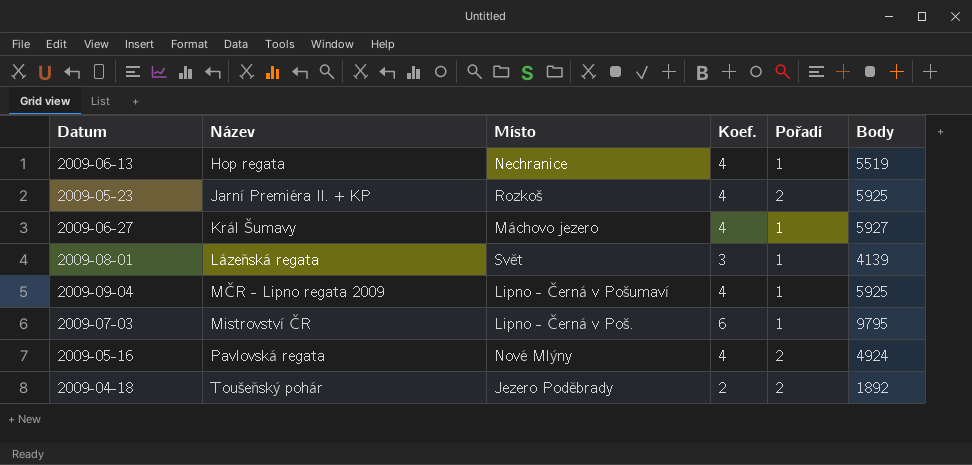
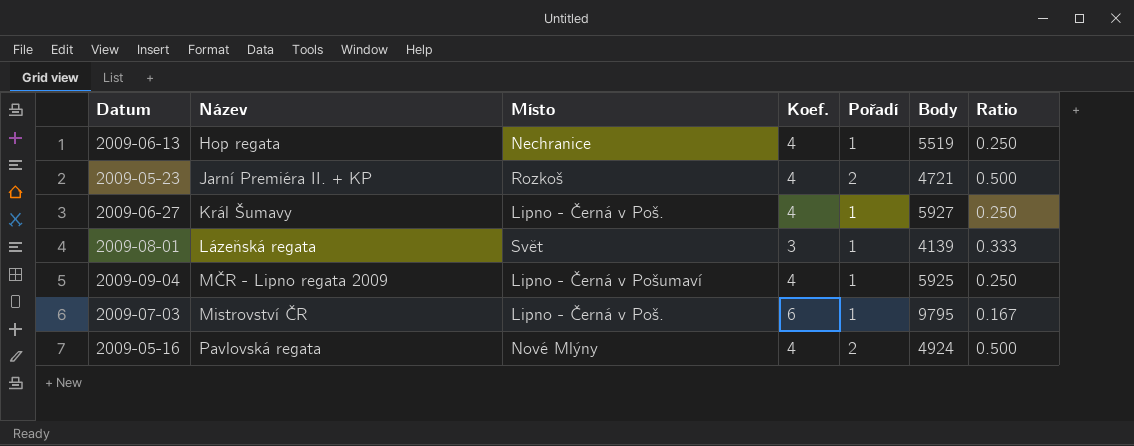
column Ratio | formula: none -> [Pořadí] / [Koef.]
row 2009-04-18: Toušeňský pohár | Jezero Poděbrady | 2 | 2 | 1892 -> none
2009-05-23 | Body: 5925 -> 4721
2009-06-27 | Místo: Máchovo jezero -> Lipno - Černá v Poš.

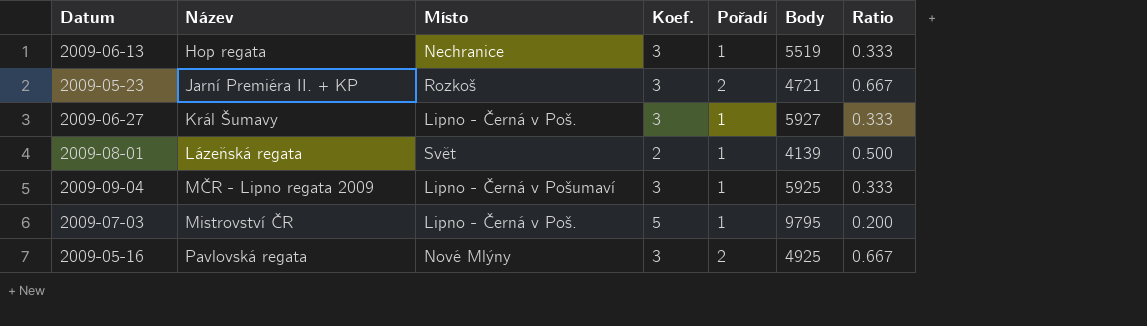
2009-06-13 | Koef.: 4 -> 3
2009-06-13 | Ratio: 0.250 -> 0.333
2009-05-23 | Koef.: 4 -> 3
2009-05-23 | Ratio: 0.500 -> 0.667
2009-06-27 | Koef.: 4 -> 3
2009-06-27 | Ratio: 0.250 -> 0.333
2009-08-01 | Koef.: 3 -> 2
2009-08-01 | Ratio: 0.333 -> 0.500
2009-09-04 | Koef.: 4 -> 3
2009-09-04 | Ratio: 0.250 -> 0.333
2009-07-03 | Koef.: 6 -> 5
2009-07-03 | Ratio: 0.167 -> 0.200
2009-05-16 | Koef.: 4 -> 3
2009-05-16 | Body: 4924 -> 4925
2009-05-16 | Ratio: 0.500 -> 0.667

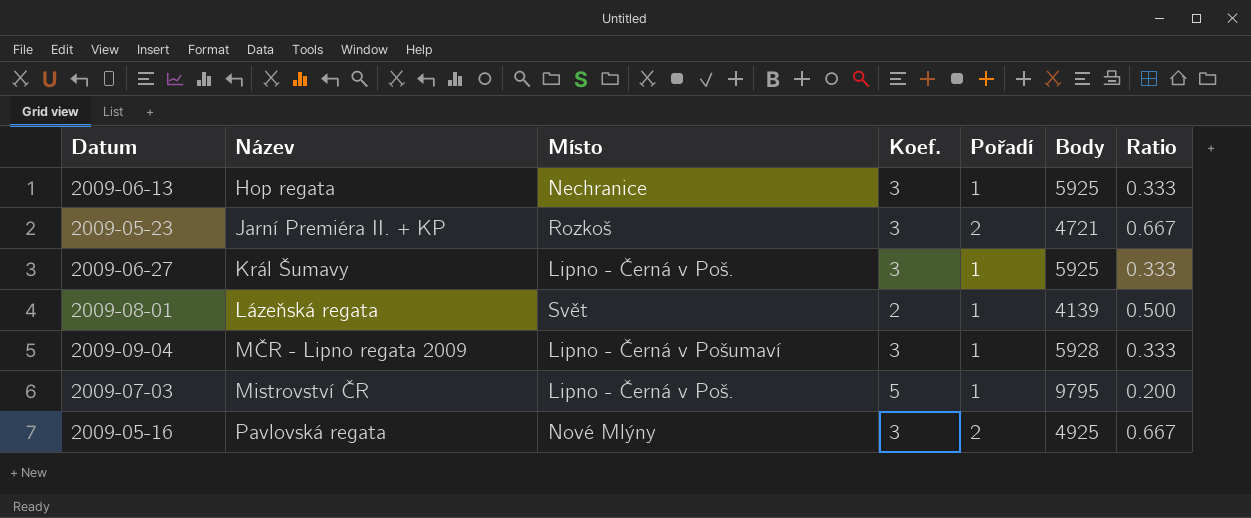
2009-06-13 | Body: 5519 -> 5925
2009-06-27 | Body: 5927 -> 5925
2009-09-04 | Body: 5925 -> 5928

